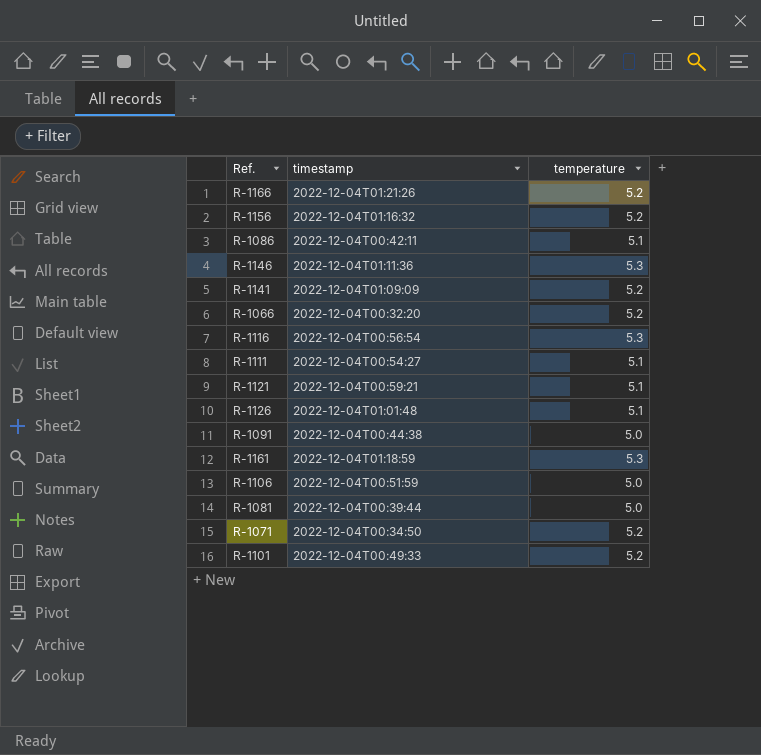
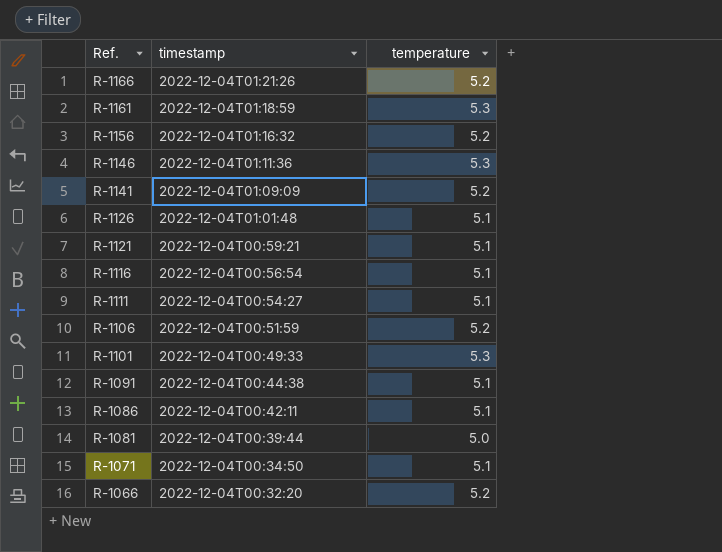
row order: none -> Ref. descending
R-1116 | temperature: 5.3 -> 5.1
R-1106 | temperature: 5.0 -> 5.2
R-1101 | temperature: 5.2 -> 5.3
R-1091 | temperature: 5.0 -> 5.1
R-1071 | temperature: 5.2 -> 5.1

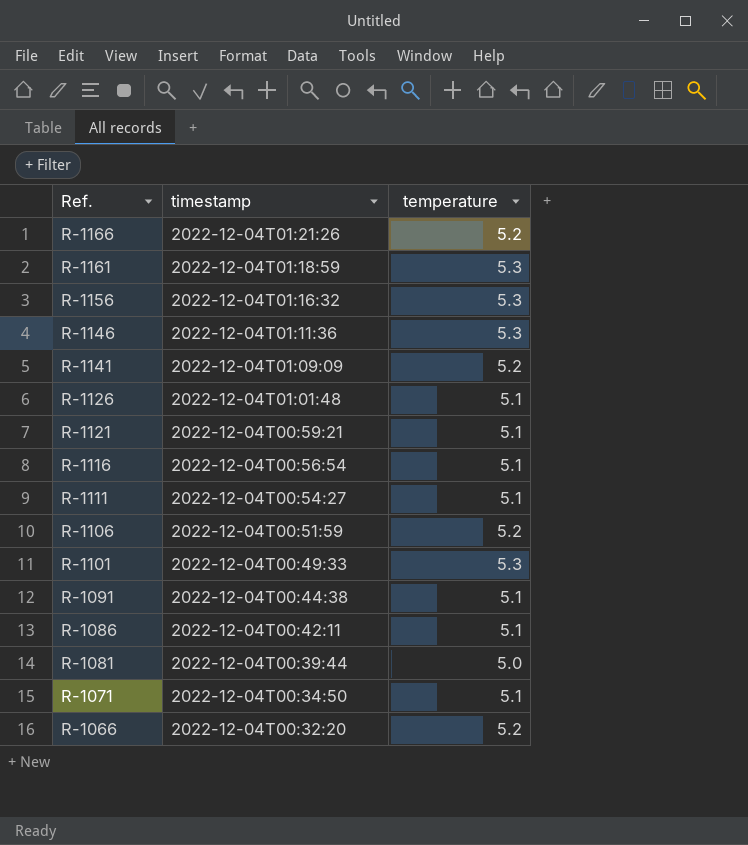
R-1156 | temperature: 5.2 -> 5.3

